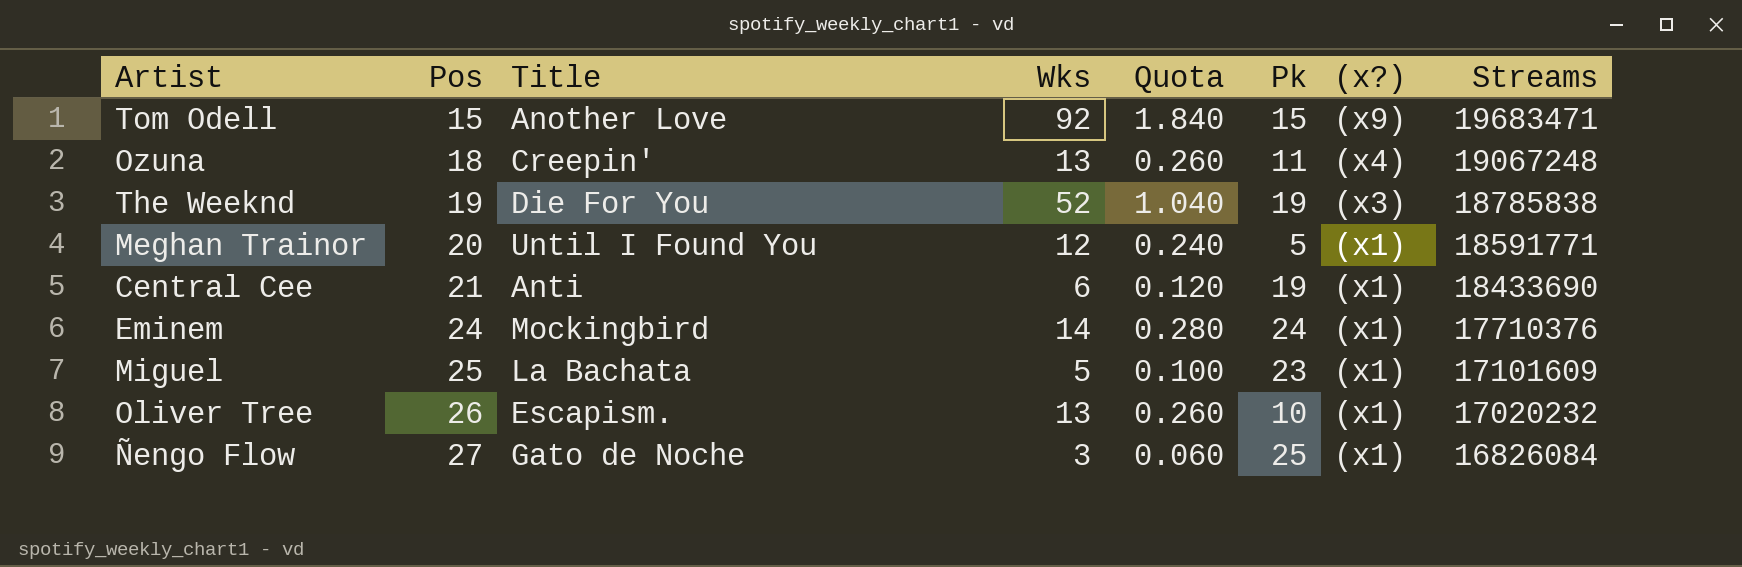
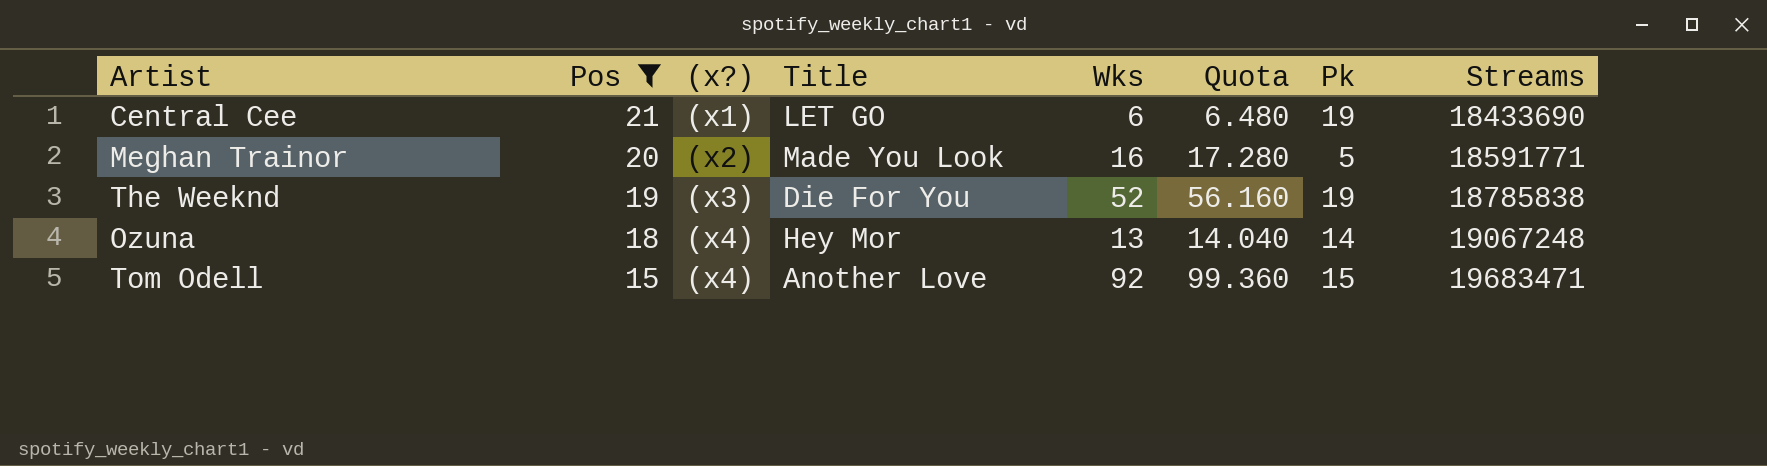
filter: none -> Pos <= 21
row order: Pos ascending -> Pos descending
column (x?) | position: 7 -> 3
column Quota | formula: [Wks] * 0.02 -> [Wks] * 1.08
Central Cee | Title: Anti -> LET GO
Meghan Trainor | (x?): (x1) -> (x2)
Meghan Trainor | Title: Until I Found You -> Made You Look
Meghan Trainor | Wks: 12 -> 16
Ozuna | Title: Creepin' -> Hey Mor
Ozuna | Pk: 11 -> 14
Tom Odell | (x?): (x9) -> (x4)

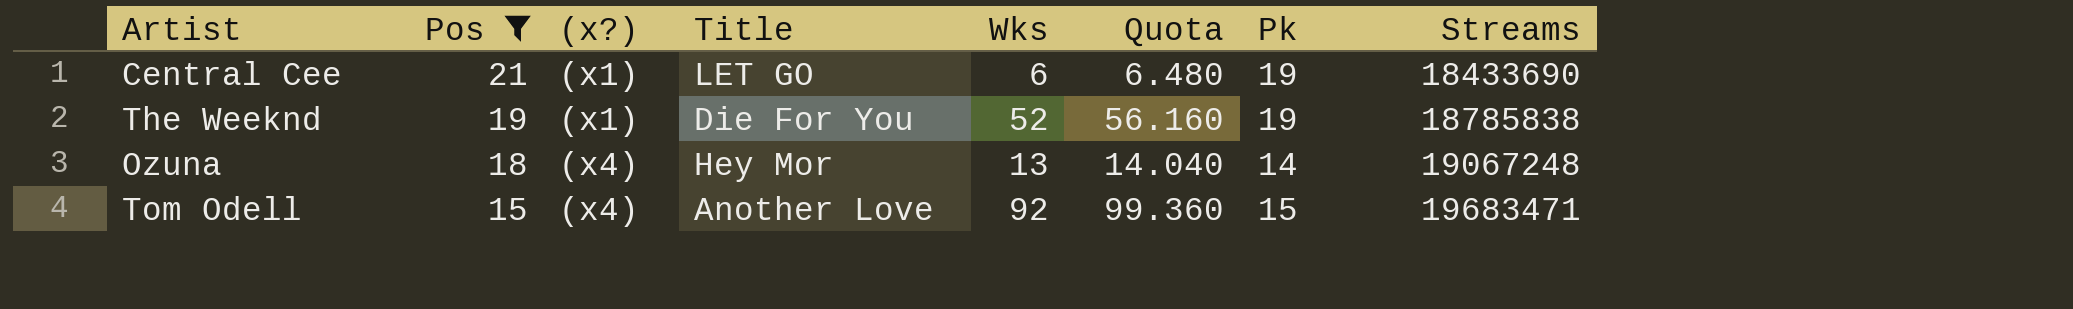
row Meghan Trainor: 20 | (x2) | Made You Look | 16 | 17.280 | 5 | 18591771 -> none
The Weeknd | (x?): (x3) -> (x1)

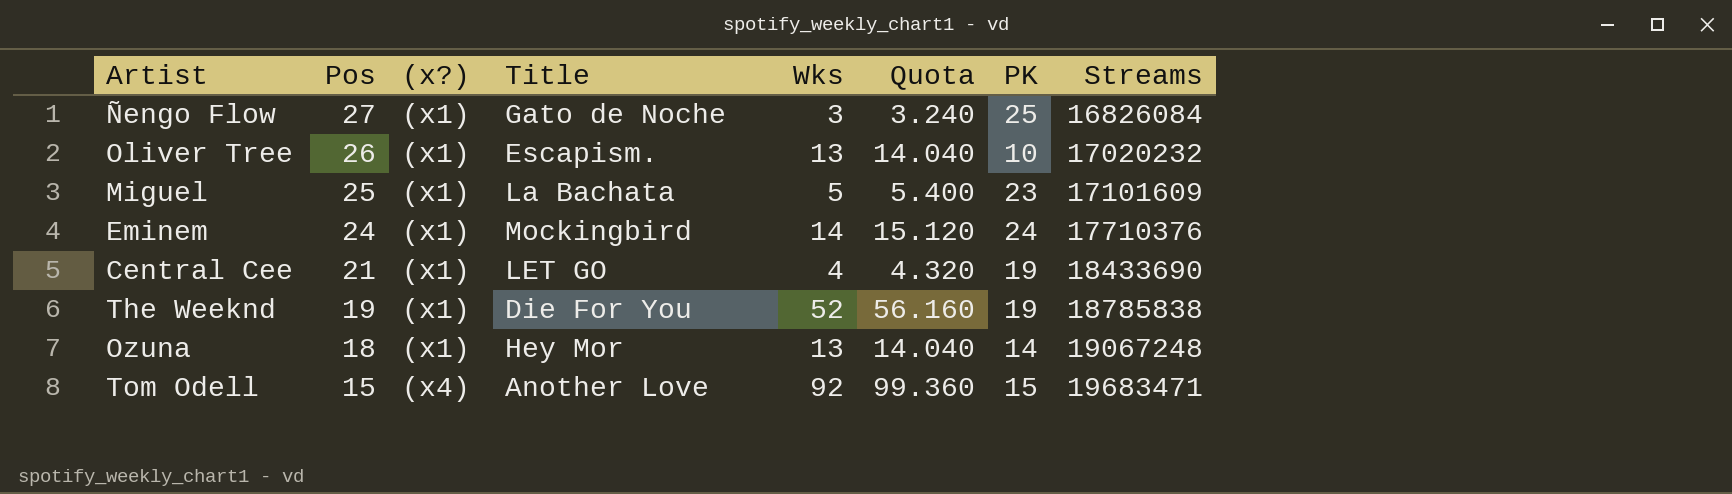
filter: Pos <= 21 -> none
column name: Pk -> PK
Central Cee | Wks: 6 -> 4
Central Cee | Quota: 6.480 -> 4.320
Ozuna | (x?): (x4) -> (x1)

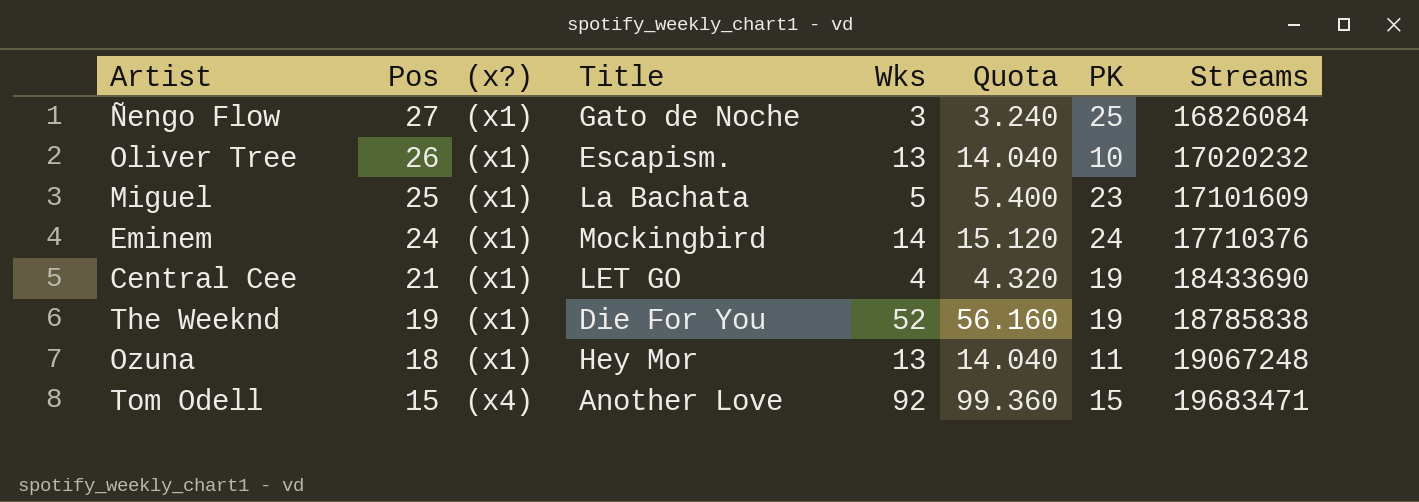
Ozuna | PK: 14 -> 11

